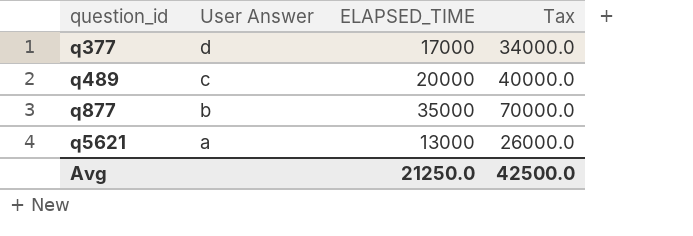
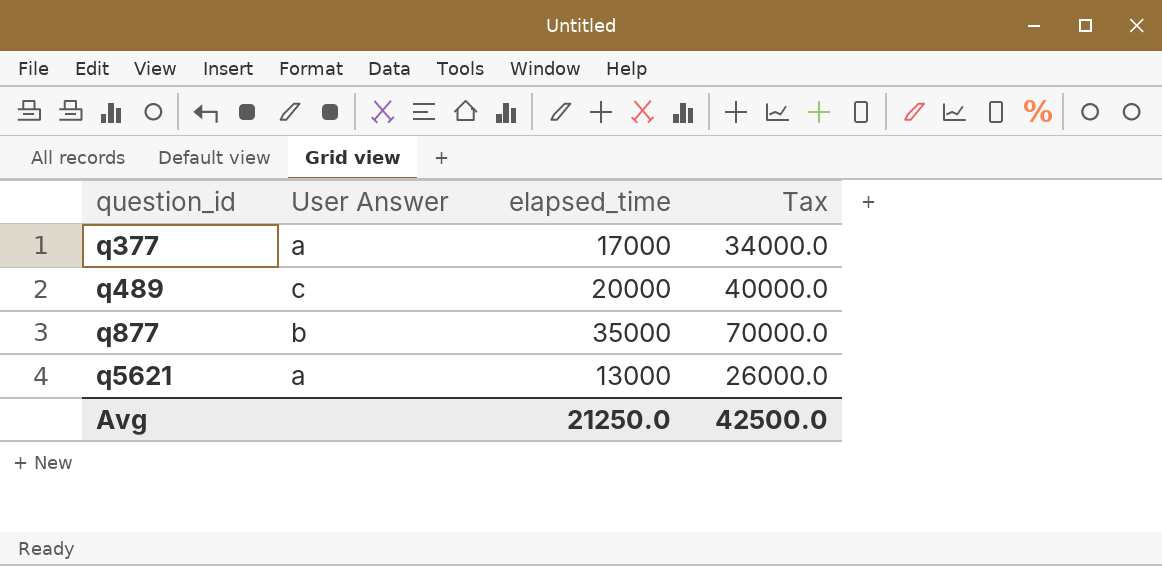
column name: ELAPSED_TIME -> elapsed_time
q377 | User Answer: d -> a

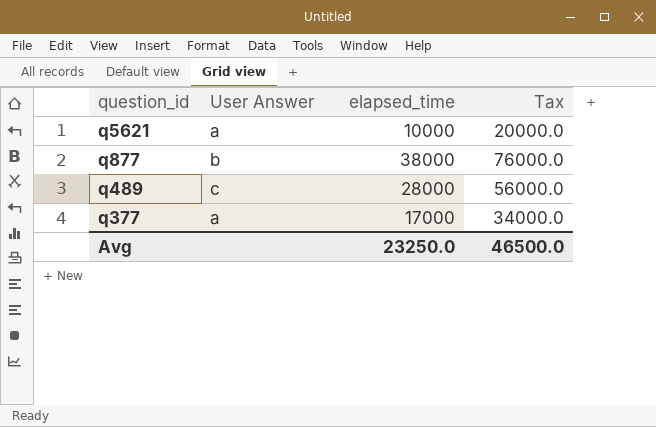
row order: question_id ascending -> question_id descending
q5621 | elapsed_time: 13000 -> 10000
q5621 | Tax: 26000.0 -> 20000.0
q877 | elapsed_time: 35000 -> 38000
q877 | Tax: 70000.0 -> 76000.0
q489 | elapsed_time: 20000 -> 28000
q489 | Tax: 40000.0 -> 56000.0
Avg | elapsed_time: 21250.0 -> 23250.0
Avg | Tax: 42500.0 -> 46500.0

